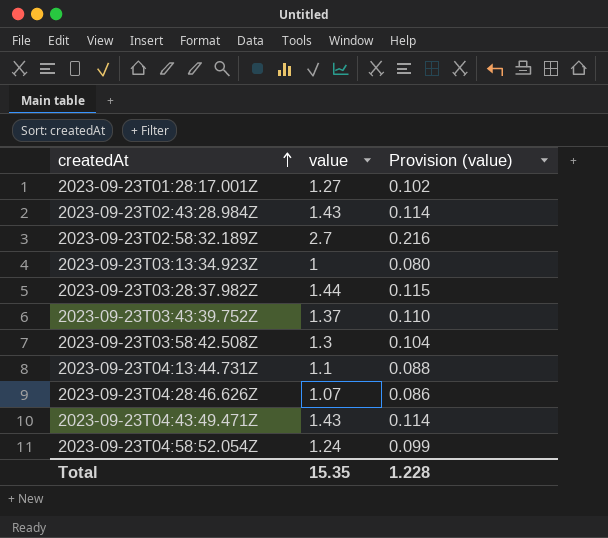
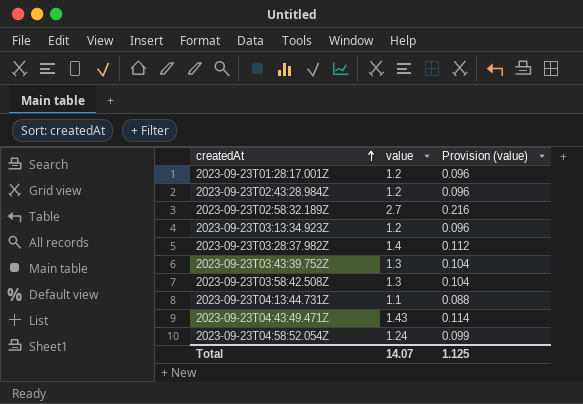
row 2023-09-23T04:28:46.626Z: 1.07 | 0.086 -> none
2023-09-23T01:28:17.001Z | value: 1.27 -> 1.2
2023-09-23T01:28:17.001Z | Provision (value): 0.102 -> 0.096
2023-09-23T02:43:28.984Z | value: 1.43 -> 1.2
2023-09-23T02:43:28.984Z | Provision (value): 0.114 -> 0.096
2023-09-23T03:13:34.923Z | value: 1 -> 1.2
2023-09-23T03:13:34.923Z | Provision (value): 0.080 -> 0.096
2023-09-23T03:28:37.982Z | value: 1.44 -> 1.4
2023-09-23T03:28:37.982Z | Provision (value): 0.115 -> 0.112
2023-09-23T03:43:39.752Z | value: 1.37 -> 1.3
2023-09-23T03:43:39.752Z | Provision (value): 0.110 -> 0.104
Total | value: 15.35 -> 14.07
Total | Provision (value): 1.228 -> 1.125

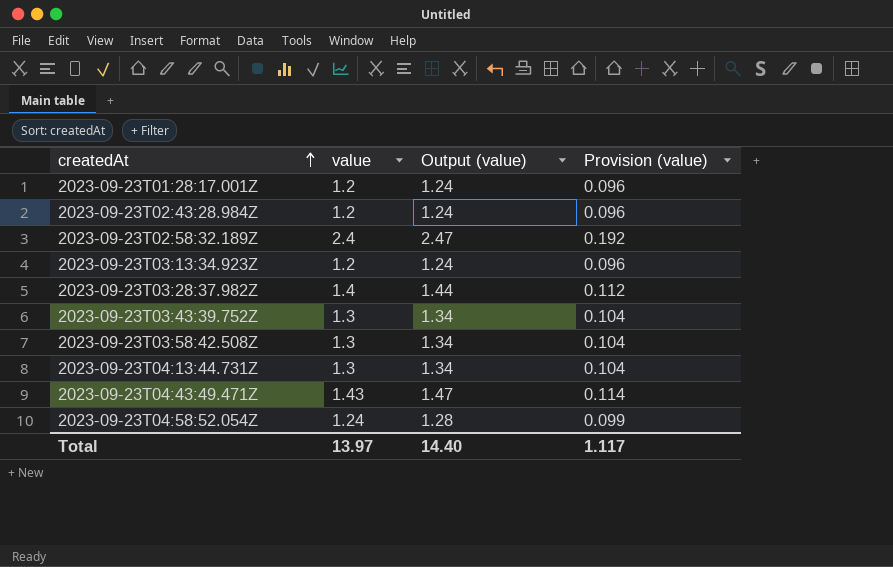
column Output (value) | formula: none -> [value] * 1.03
2023-09-23T02:58:32.189Z | value: 2.7 -> 2.4
2023-09-23T02:58:32.189Z | Provision (value): 0.216 -> 0.192
2023-09-23T04:13:44.731Z | value: 1.1 -> 1.3
2023-09-23T04:13:44.731Z | Provision (value): 0.088 -> 0.104
Total | value: 14.07 -> 13.97
Total | Provision (value): 1.125 -> 1.117

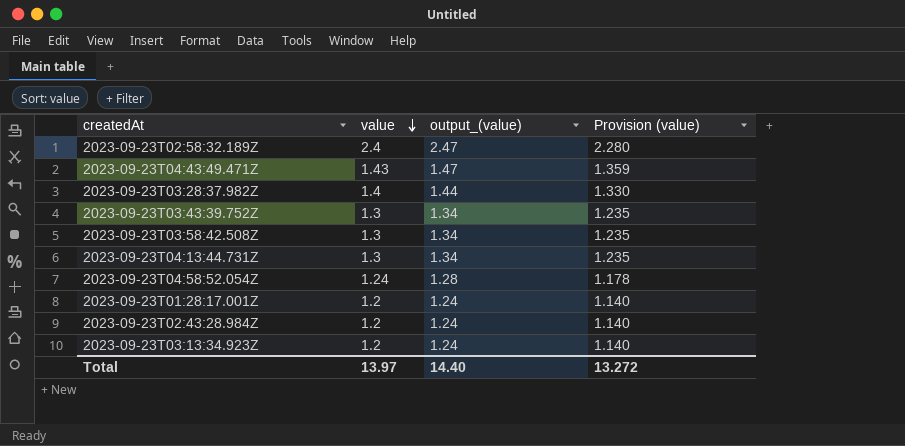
row order: createdAt ascending -> value descending
column name: Output (value) -> output_(value)
column Provision (value) | formula: [value] * 0.08 -> [value] * 0.95
Total | Provision (value): 1.117 -> 13.272

